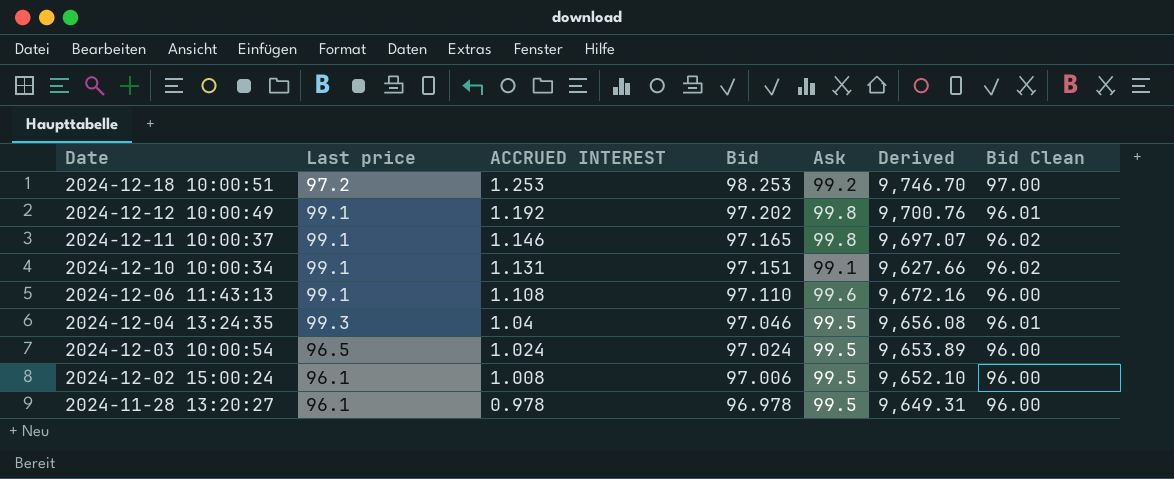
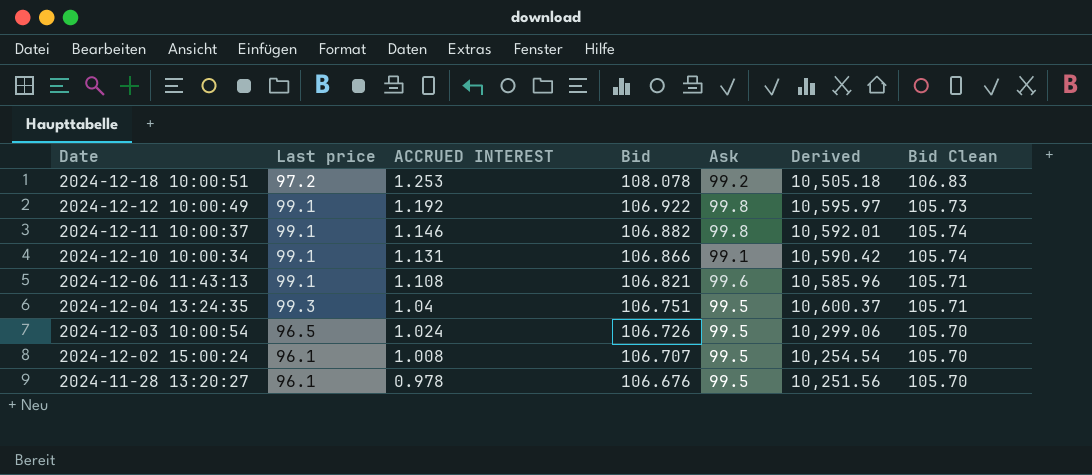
column Derived | formula: [Bid] * [Ask] -> [Last price] * [Bid]
2024-12-18 10:00:51 | Bid: 98.253 -> 108.078
2024-12-18 10:00:51 | Bid Clean: 97.00 -> 106.83
2024-12-12 10:00:49 | Bid: 97.202 -> 106.922
2024-12-12 10:00:49 | Bid Clean: 96.01 -> 105.73
2024-12-11 10:00:37 | Bid: 97.165 -> 106.882
2024-12-11 10:00:37 | Bid Clean: 96.02 -> 105.74
2024-12-10 10:00:34 | Bid: 97.151 -> 106.866
2024-12-10 10:00:34 | Bid Clean: 96.02 -> 105.74
2024-12-06 11:43:13 | Bid: 97.110 -> 106.821
2024-12-06 11:43:13 | Bid Clean: 96.00 -> 105.71
2024-12-04 13:24:35 | Bid: 97.046 -> 106.751
2024-12-04 13:24:35 | Bid Clean: 96.01 -> 105.71
2024-12-03 10:00:54 | Bid: 97.024 -> 106.726
2024-12-03 10:00:54 | Bid Clean: 96.00 -> 105.70
2024-12-02 15:00:24 | Bid: 97.006 -> 106.707
2024-12-02 15:00:24 | Bid Clean: 96.00 -> 105.70
2024-11-28 13:20:27 | Bid: 96.978 -> 106.676
2024-11-28 13:20:27 | Bid Clean: 96.00 -> 105.70

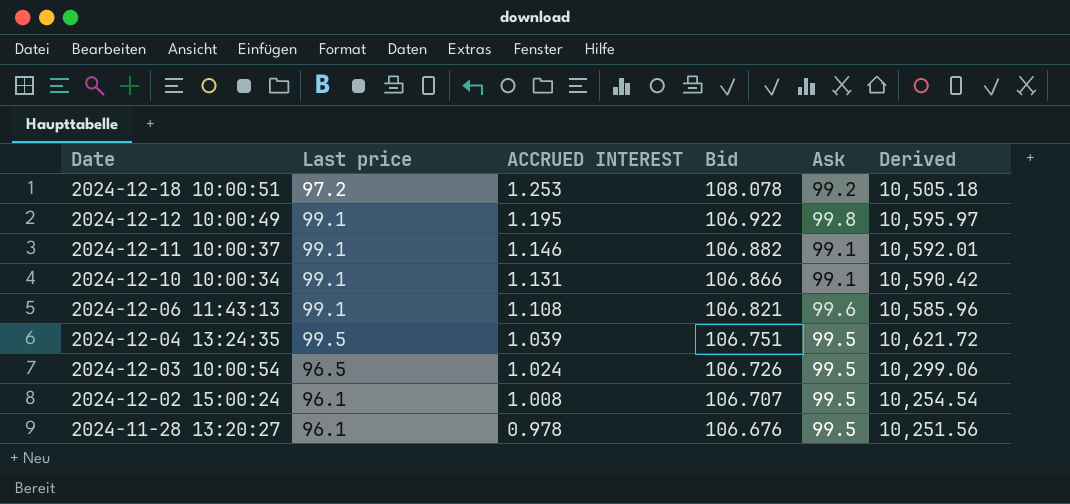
column Bid Clean | formula: [Bid] - [ACCRUED INTEREST] -> none
2024-12-12 10:00:49 | ACCRUED INTEREST: 1.192 -> 1.195
2024-12-11 10:00:37 | Ask: 99.8 -> 99.1
2024-12-04 13:24:35 | Last price: 99.3 -> 99.5
2024-12-04 13:24:35 | ACCRUED INTEREST: 1.04 -> 1.039
2024-12-04 13:24:35 | Derived: 10,600.37 -> 10,621.72

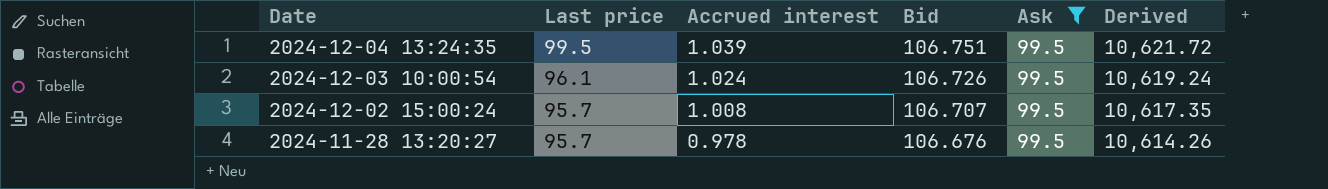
filter: none -> Ask = 99.5
column name: ACCRUED INTEREST -> Accrued interest
column Derived | formula: [Last price] * [Bid] -> [Bid] * [Ask]
2024-12-03 10:00:54 | Last price: 96.5 -> 96.1
2024-12-02 15:00:24 | Last price: 96.1 -> 95.7
2024-11-28 13:20:27 | Last price: 96.1 -> 95.7

